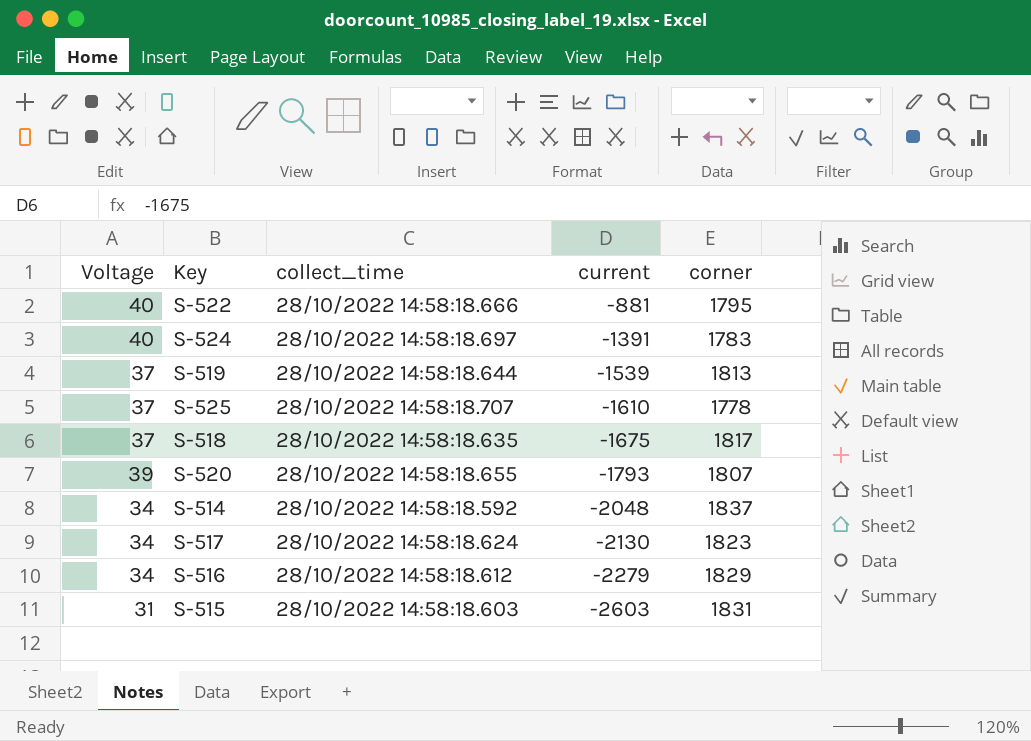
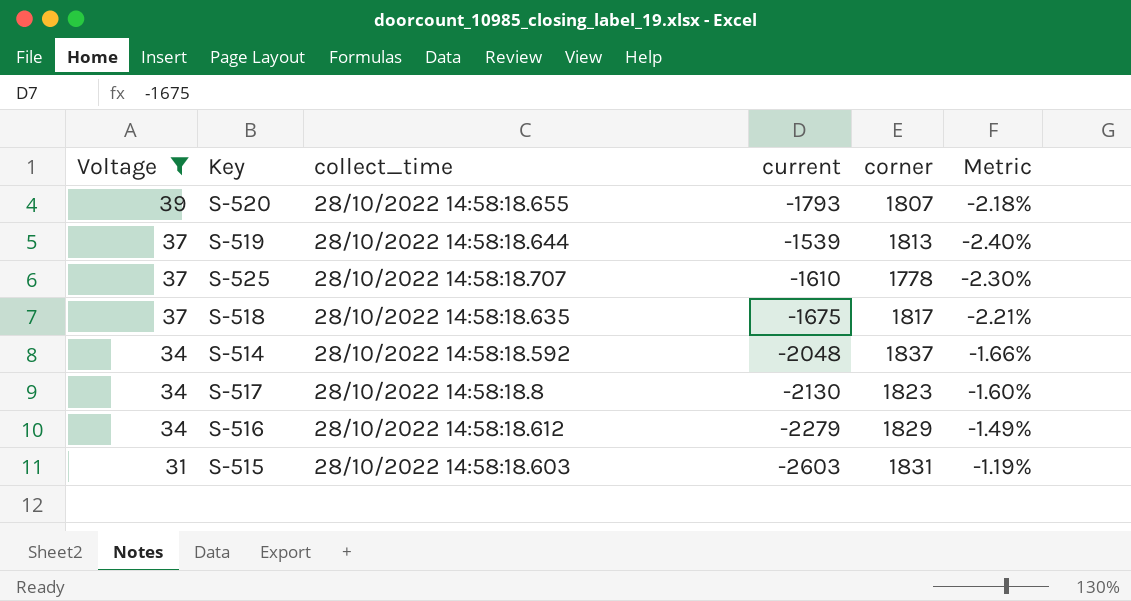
filter: none -> Voltage != 40
row order: current descending -> Voltage descending
column Metric | formula: none -> [Voltage] / [current]
S-517 | collect_time: 28/10/2022 14:58:18.624 -> 28/10/2022 14:58:18.8

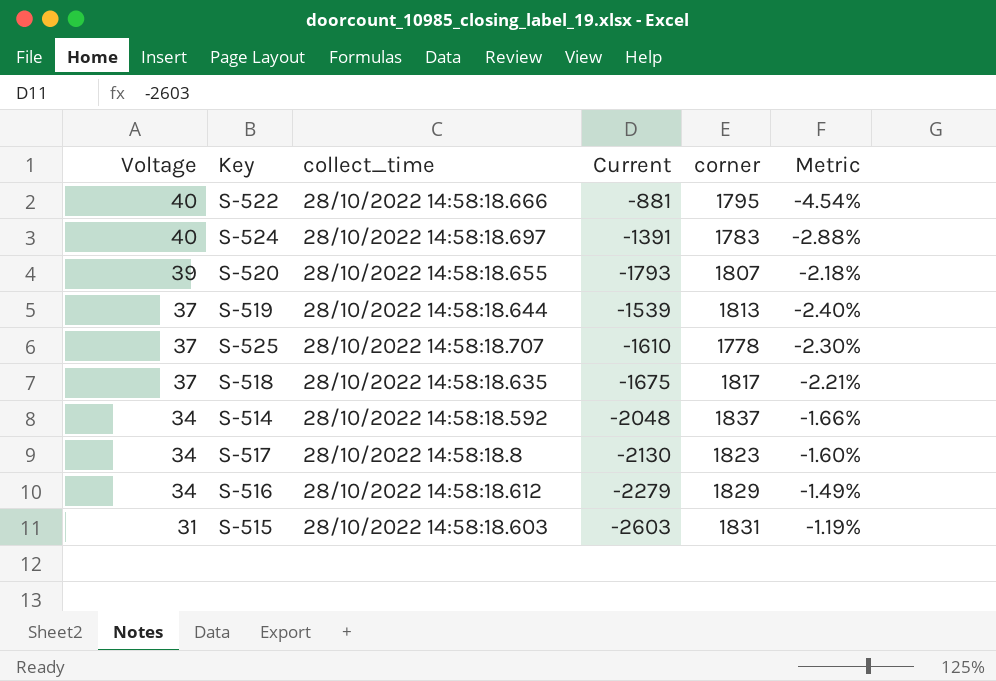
filter: Voltage != 40 -> none
column name: current -> Current

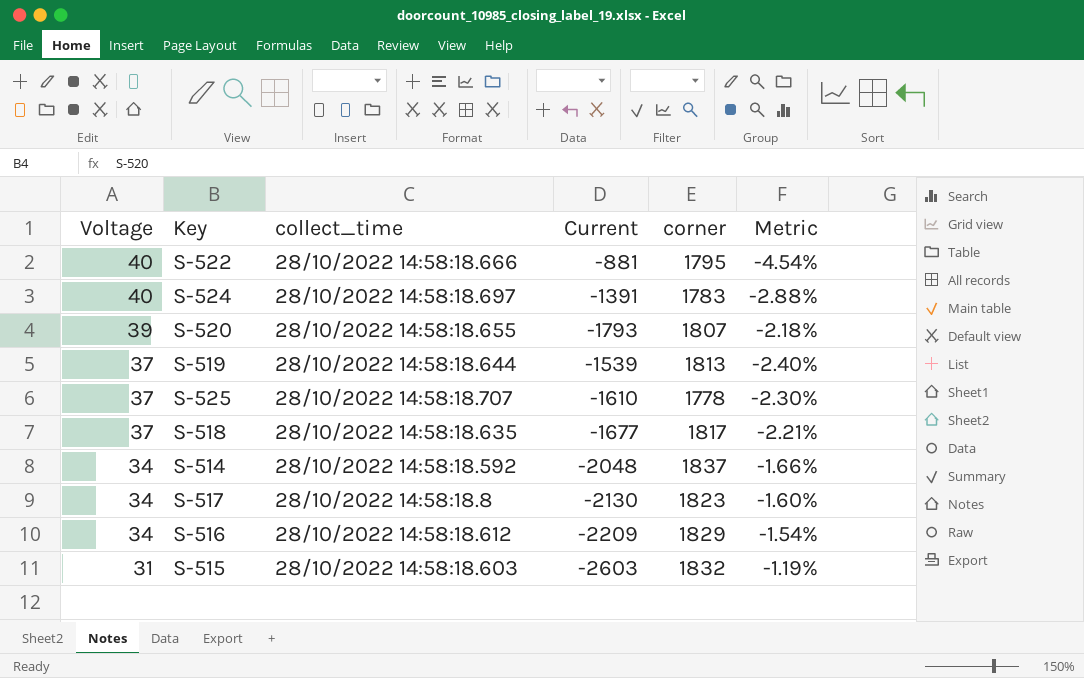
S-518 | Current: -1675 -> -1677
S-516 | Current: -2279 -> -2209
S-516 | Metric: -1.49% -> -1.54%
S-515 | corner: 1831 -> 1832

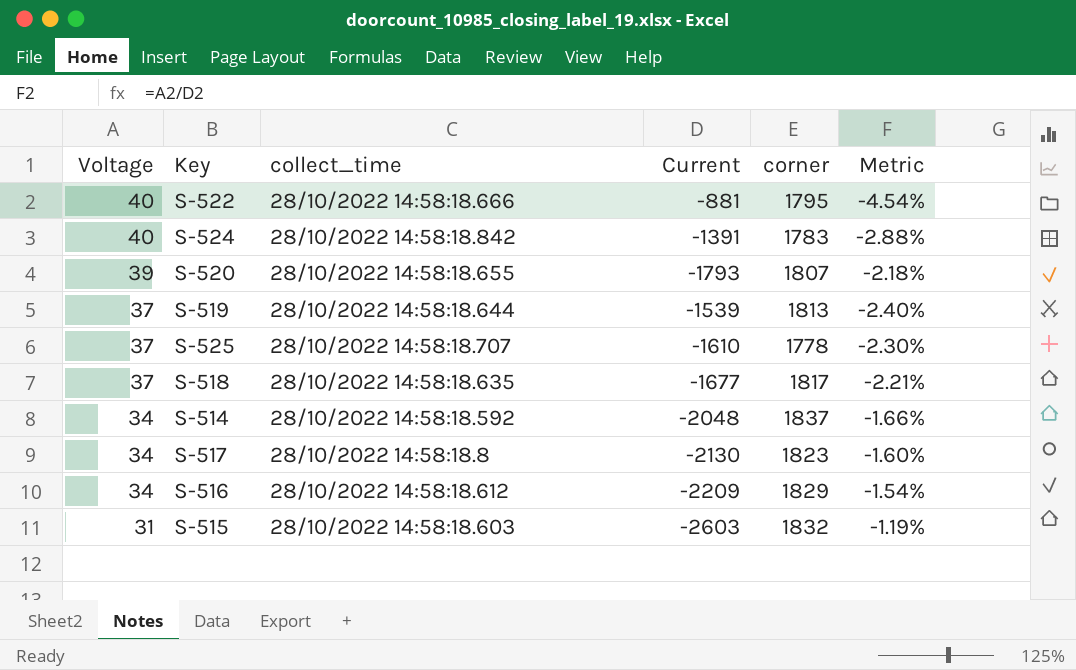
S-524 | collect_time: 28/10/2022 14:58:18.697 -> 28/10/2022 14:58:18.842

